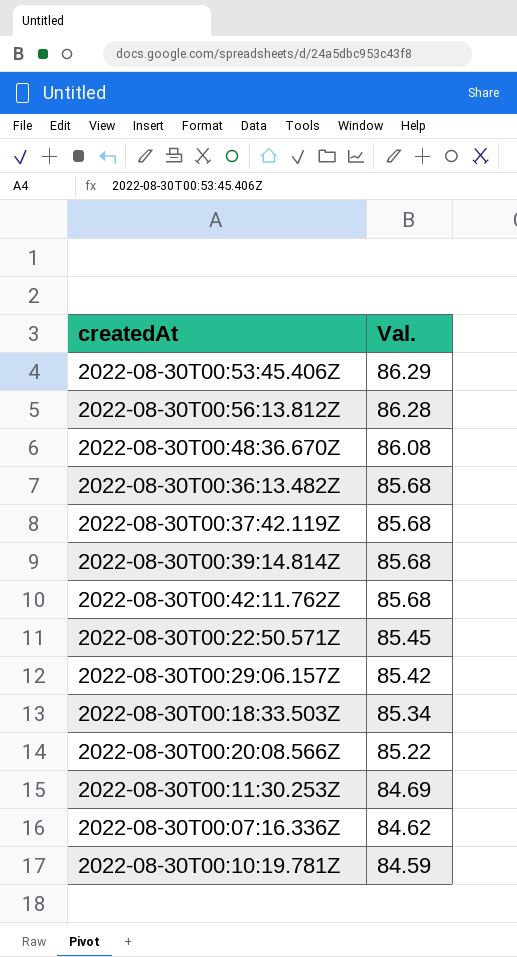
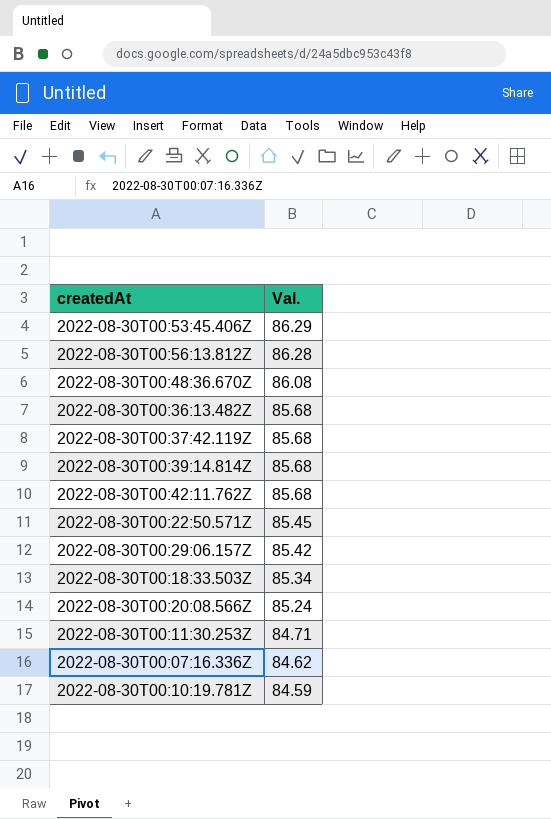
2022-08-30T00:20:08.566Z | Val.: 85.22 -> 85.24
2022-08-30T00:11:30.253Z | Val.: 84.69 -> 84.71

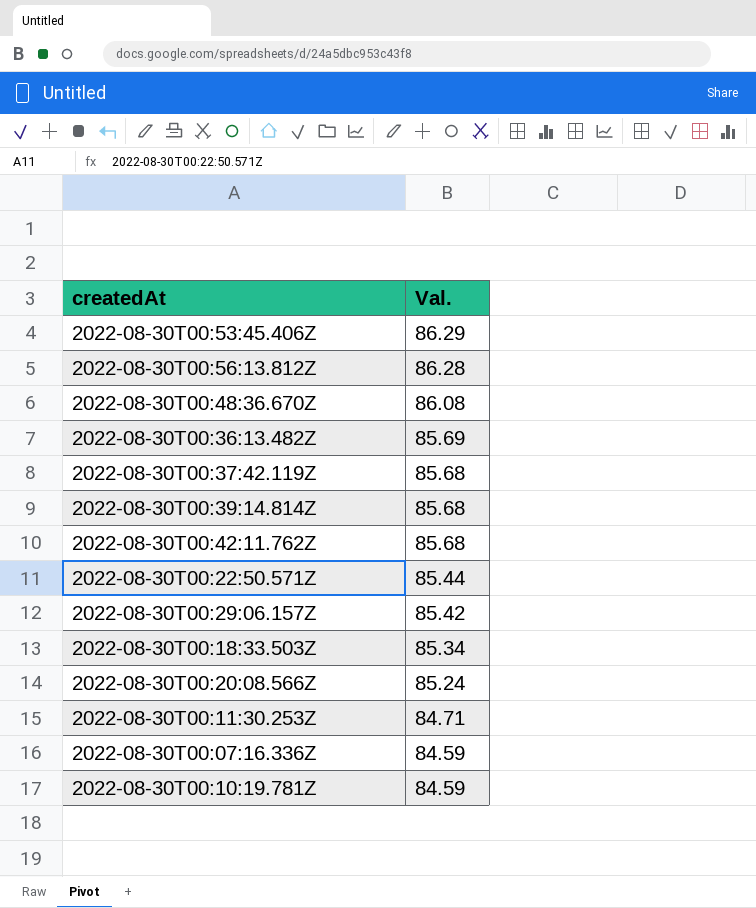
2022-08-30T00:36:13.482Z | Val.: 85.68 -> 85.69
2022-08-30T00:22:50.571Z | Val.: 85.45 -> 85.44
2022-08-30T00:07:16.336Z | Val.: 84.62 -> 84.59

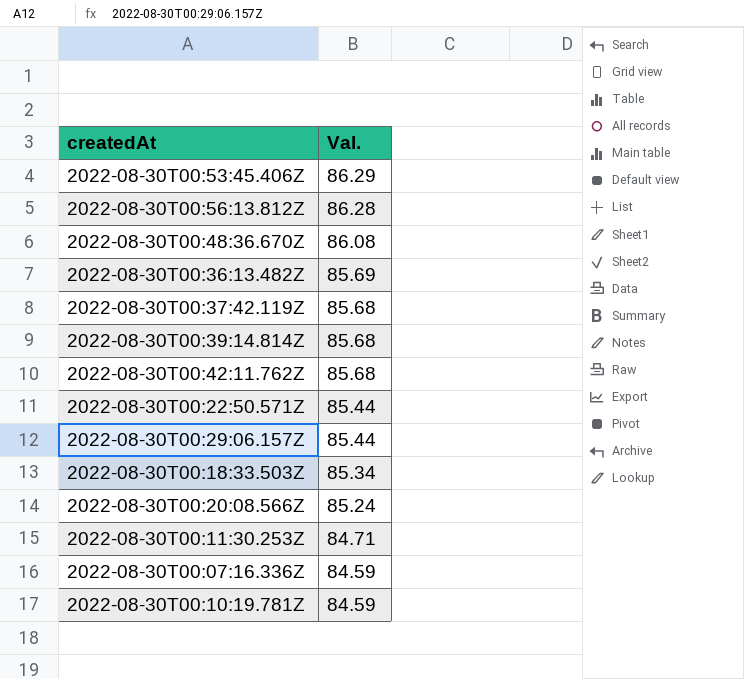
2022-08-30T00:29:06.157Z | Val.: 85.42 -> 85.44

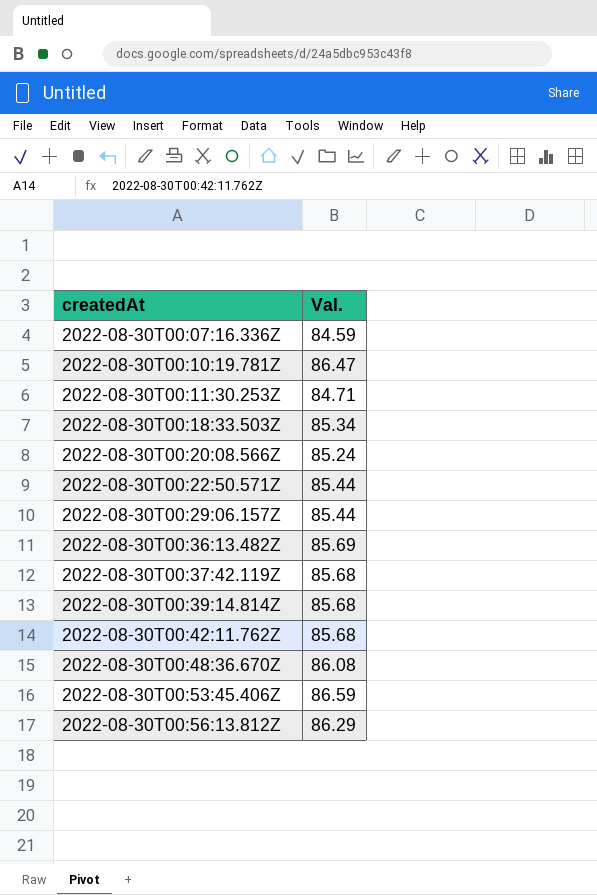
row order: Val. descending -> createdAt ascending
2022-08-30T00:10:19.781Z | Val.: 84.59 -> 86.47
2022-08-30T00:53:45.406Z | Val.: 86.29 -> 86.59
2022-08-30T00:56:13.812Z | Val.: 86.28 -> 86.29

